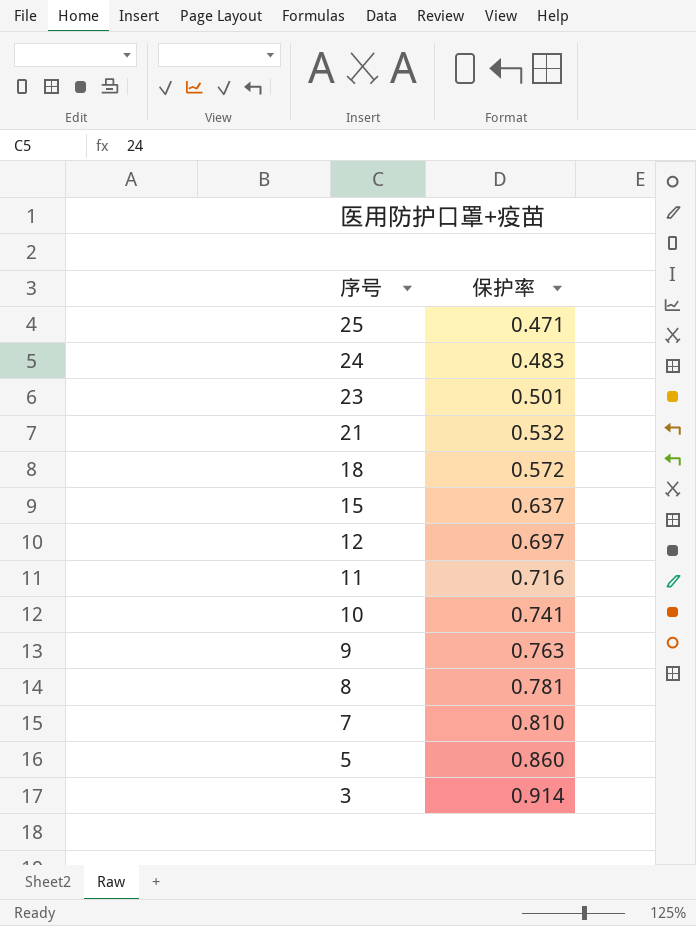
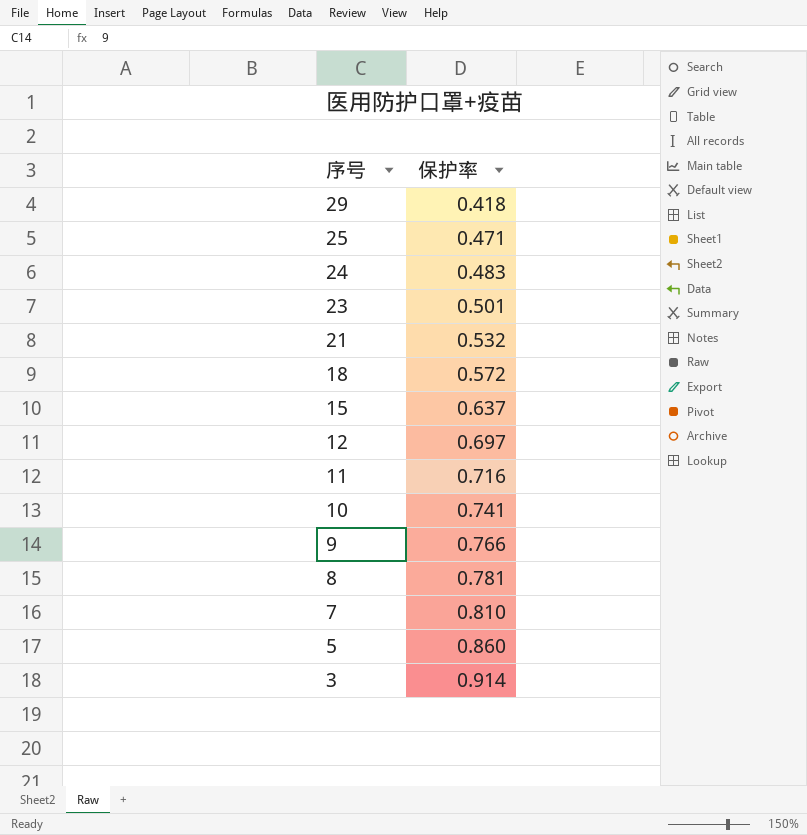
row 29: none -> 0.418
9 | 保护率: 0.763 -> 0.766

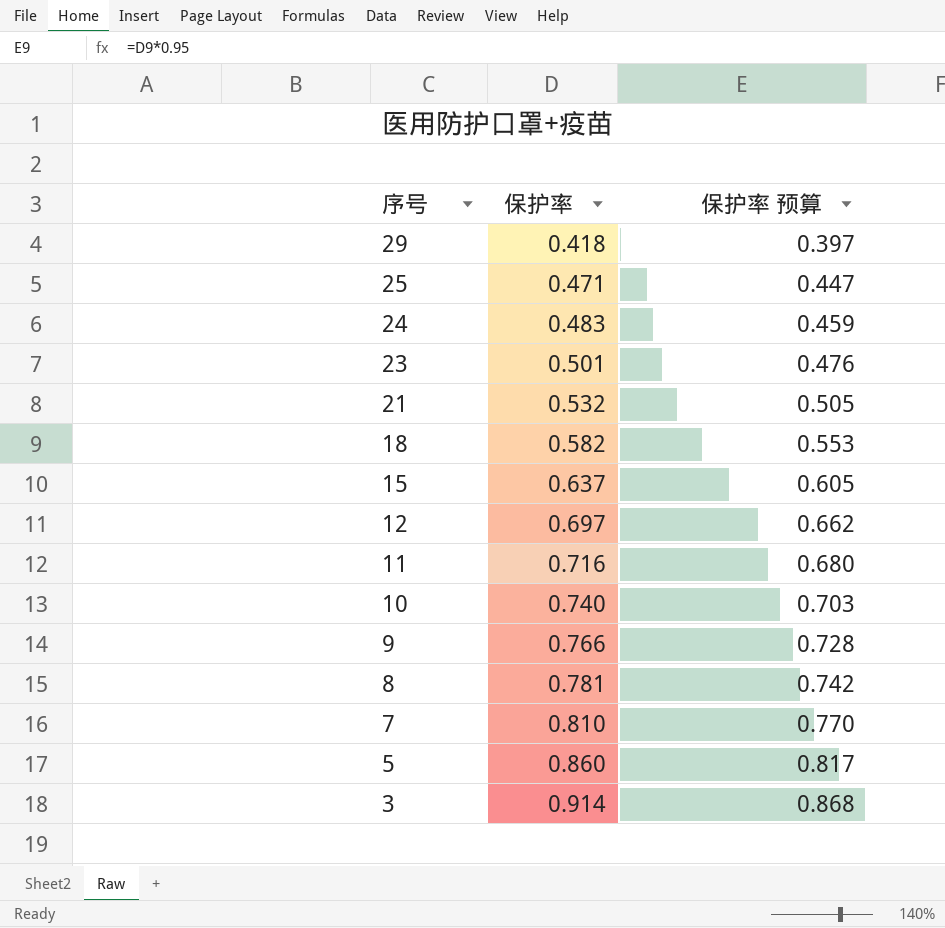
column 保护率 预算 | formula: none -> [保护率] * 0.95
18 | 保护率: 0.572 -> 0.582
10 | 保护率: 0.741 -> 0.740

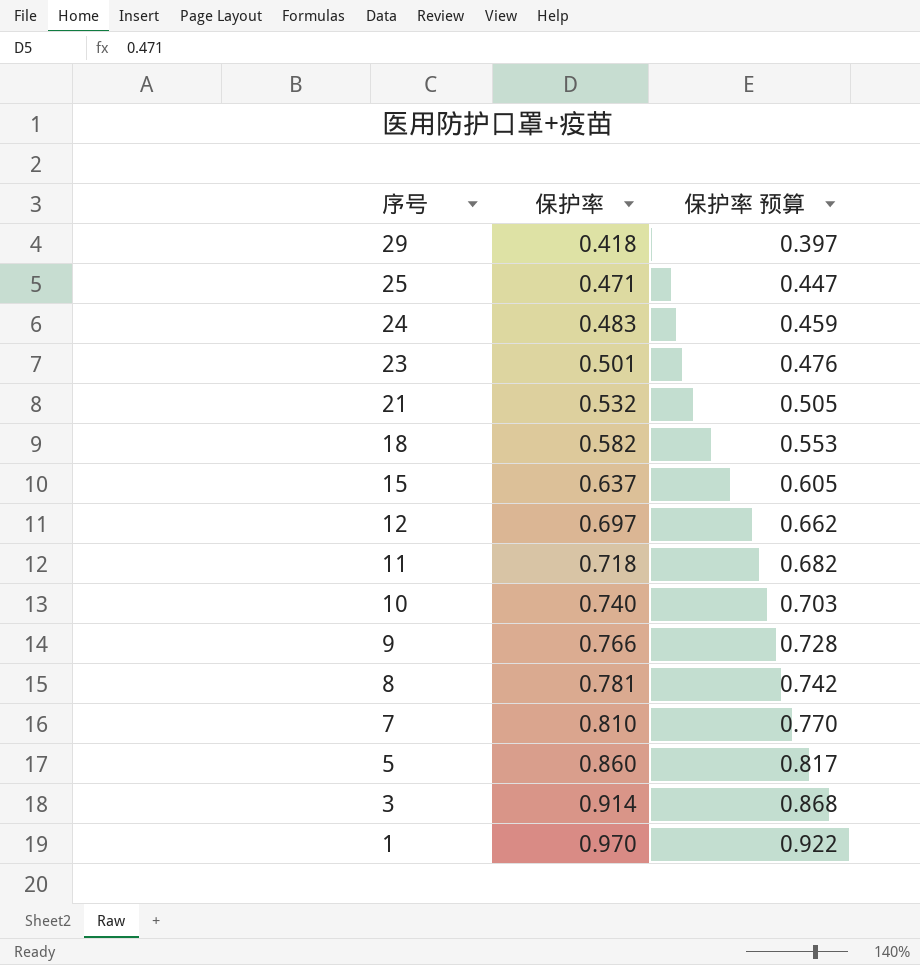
11 | 保护率: 0.716 -> 0.718
11 | 保护率 预算: 0.680 -> 0.682
row 1: none -> 0.970 | 0.922

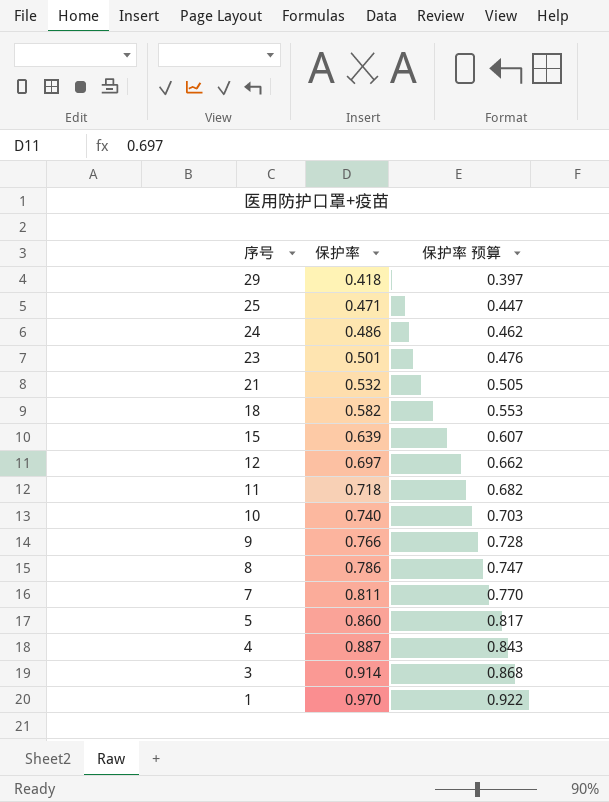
24 | 保护率: 0.483 -> 0.486
24 | 保护率 预算: 0.459 -> 0.462
15 | 保护率: 0.637 -> 0.639
15 | 保护率 预算: 0.605 -> 0.607
8 | 保护率: 0.781 -> 0.786
8 | 保护率 预算: 0.742 -> 0.747
7 | 保护率: 0.810 -> 0.811
row 4: none -> 0.887 | 0.843

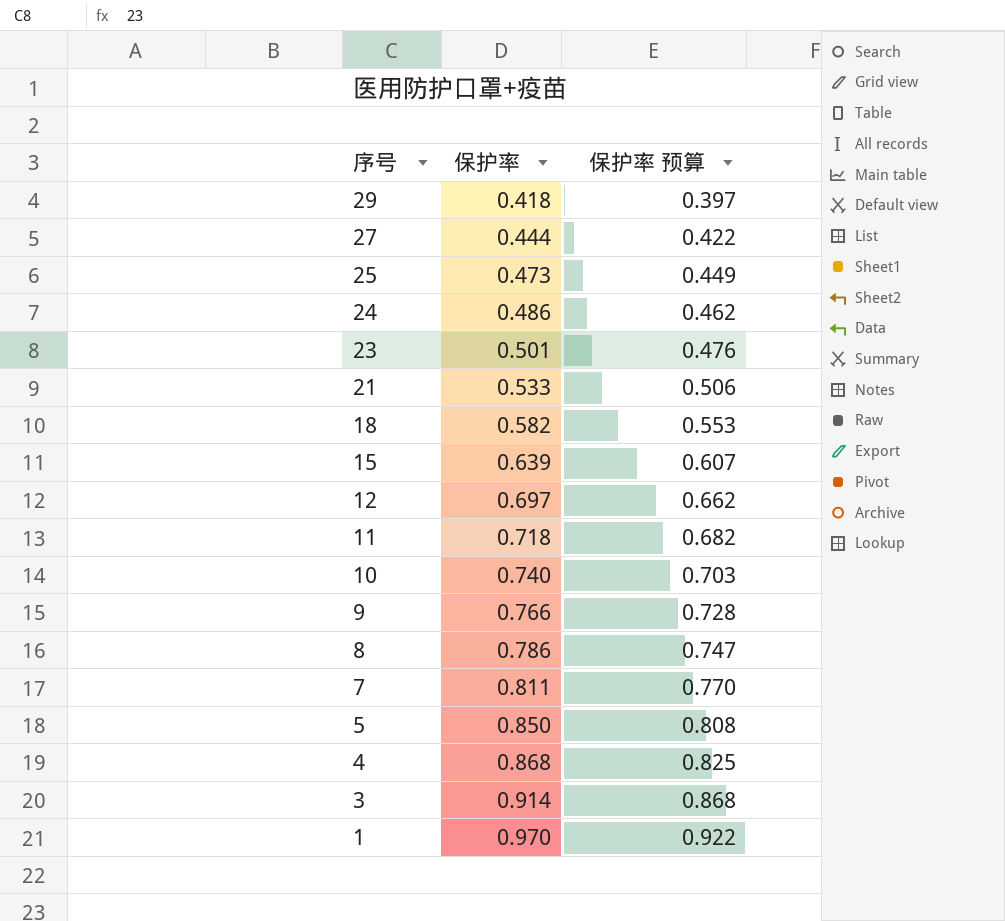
row 27: none -> 0.444 | 0.422
25 | 保护率: 0.471 -> 0.473
25 | 保护率 预算: 0.447 -> 0.449
21 | 保护率: 0.532 -> 0.533
21 | 保护率 预算: 0.505 -> 0.506
5 | 保护率: 0.860 -> 0.850
5 | 保护率 预算: 0.817 -> 0.808
4 | 保护率: 0.887 -> 0.868
4 | 保护率 预算: 0.843 -> 0.825

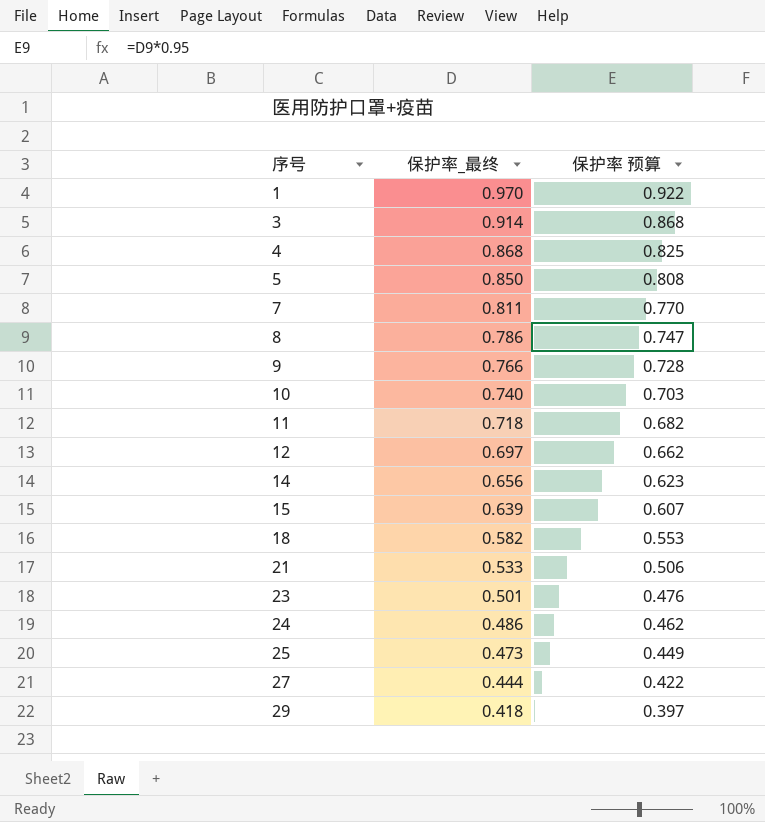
row order: 序号 descending -> 序号 ascending
column name: 保护率 -> 保护率_最终
row 14: none -> 0.656 | 0.623

